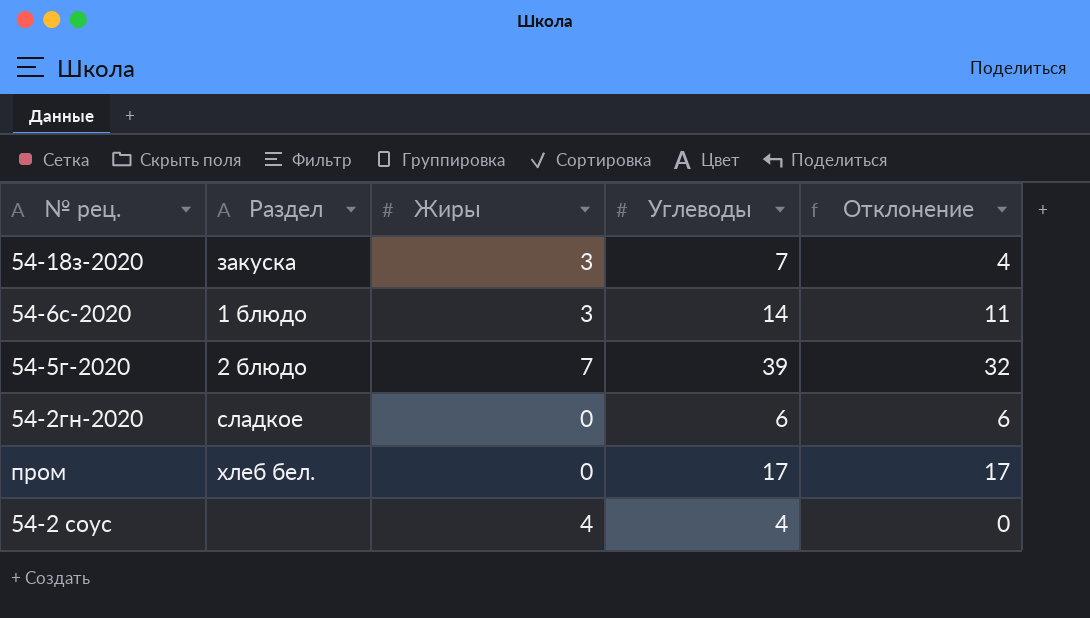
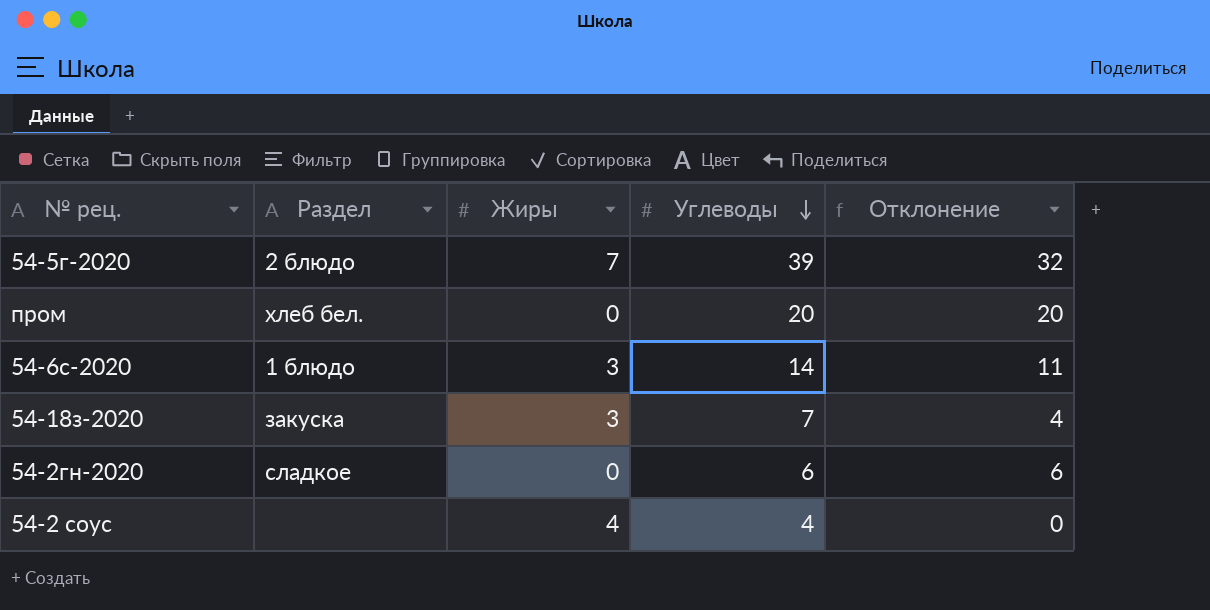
row order: none -> Углеводы descending
пром | Углеводы: 17 -> 20
пром | Отклонение: 17 -> 20

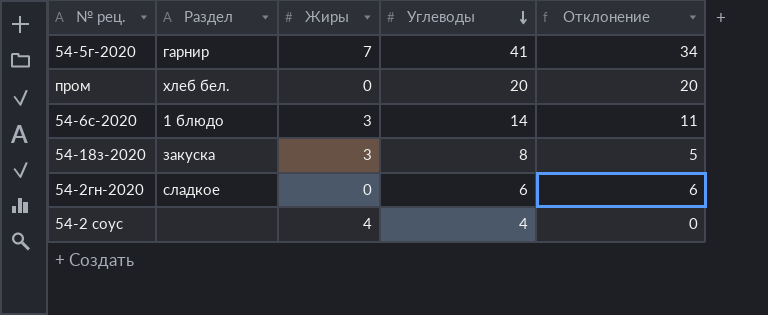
54-5г-2020 | Раздел: 2 блюдо -> гарнир
54-5г-2020 | Углеводы: 39 -> 41
54-5г-2020 | Отклонение: 32 -> 34
54-18з-2020 | Углеводы: 7 -> 8
54-18з-2020 | Отклонение: 4 -> 5

